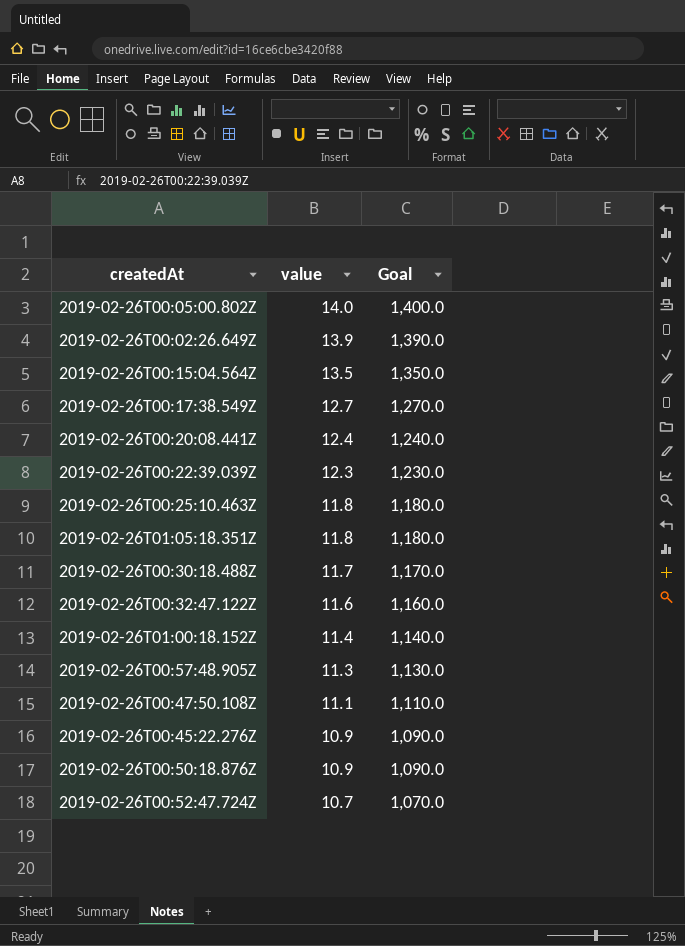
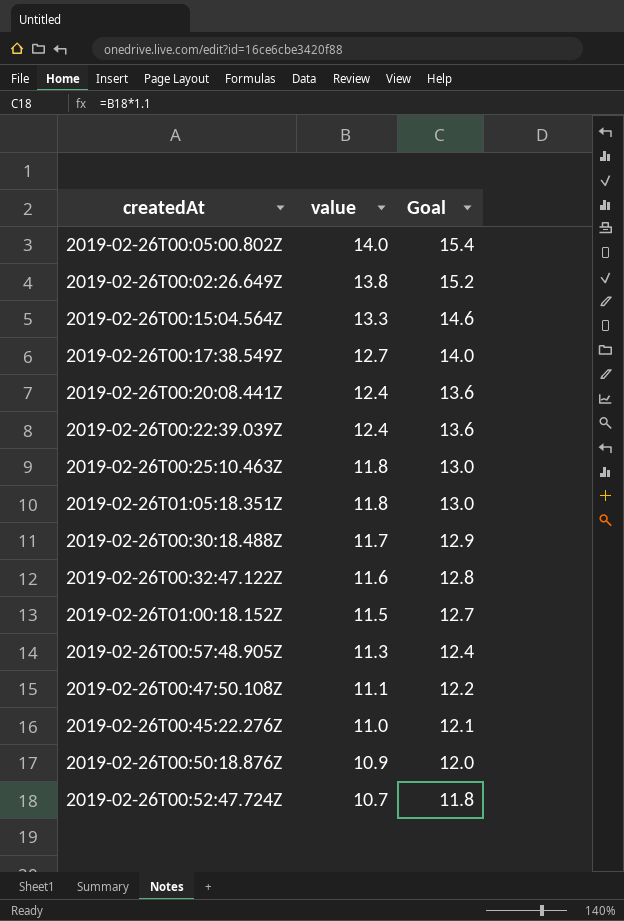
column Goal | formula: [value] * 100 -> [value] * 1.1
2019-02-26T00:02:26.649Z | value: 13.9 -> 13.8
2019-02-26T00:15:04.564Z | value: 13.5 -> 13.3
2019-02-26T00:22:39.039Z | value: 12.3 -> 12.4
2019-02-26T01:00:18.152Z | value: 11.4 -> 11.5
2019-02-26T00:45:22.276Z | value: 10.9 -> 11.0

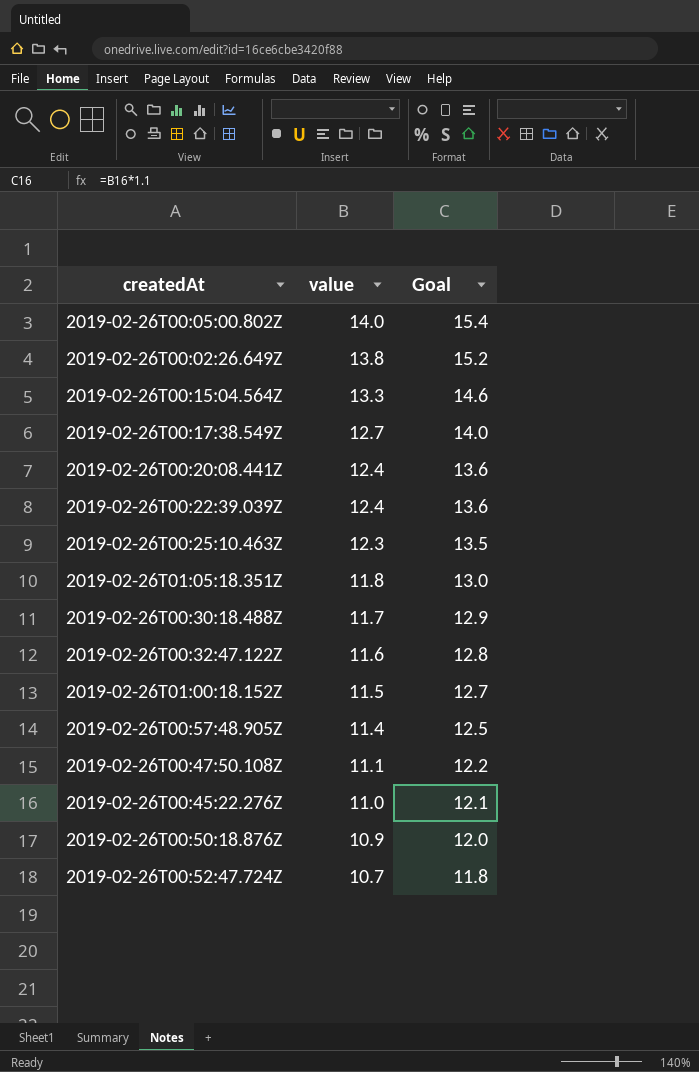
2019-02-26T00:25:10.463Z | value: 11.8 -> 12.3
2019-02-26T00:25:10.463Z | Goal: 13.0 -> 13.5
2019-02-26T00:57:48.905Z | value: 11.3 -> 11.4
2019-02-26T00:57:48.905Z | Goal: 12.4 -> 12.5

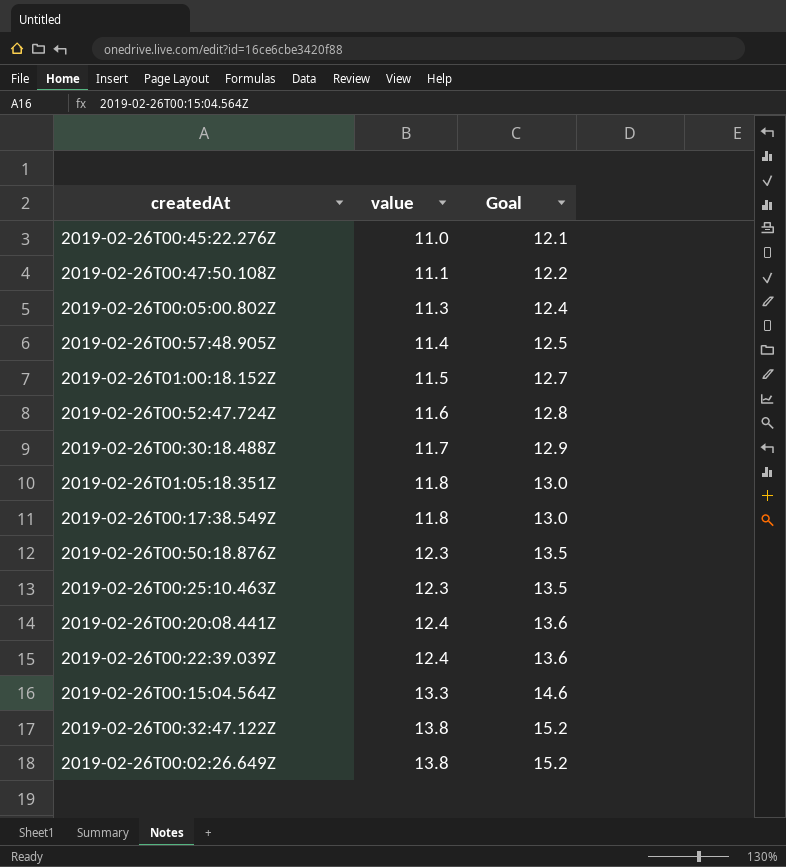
row order: value descending -> value ascending
2019-02-26T00:05:00.802Z | value: 14.0 -> 11.3
2019-02-26T00:05:00.802Z | Goal: 15.4 -> 12.4
2019-02-26T00:52:47.724Z | value: 10.7 -> 11.6
2019-02-26T00:52:47.724Z | Goal: 11.8 -> 12.8
2019-02-26T00:17:38.549Z | value: 12.7 -> 11.8
2019-02-26T00:17:38.549Z | Goal: 14.0 -> 13.0
2019-02-26T00:50:18.876Z | value: 10.9 -> 12.3
2019-02-26T00:50:18.876Z | Goal: 12.0 -> 13.5
2019-02-26T00:32:47.122Z | value: 11.6 -> 13.8
2019-02-26T00:32:47.122Z | Goal: 12.8 -> 15.2

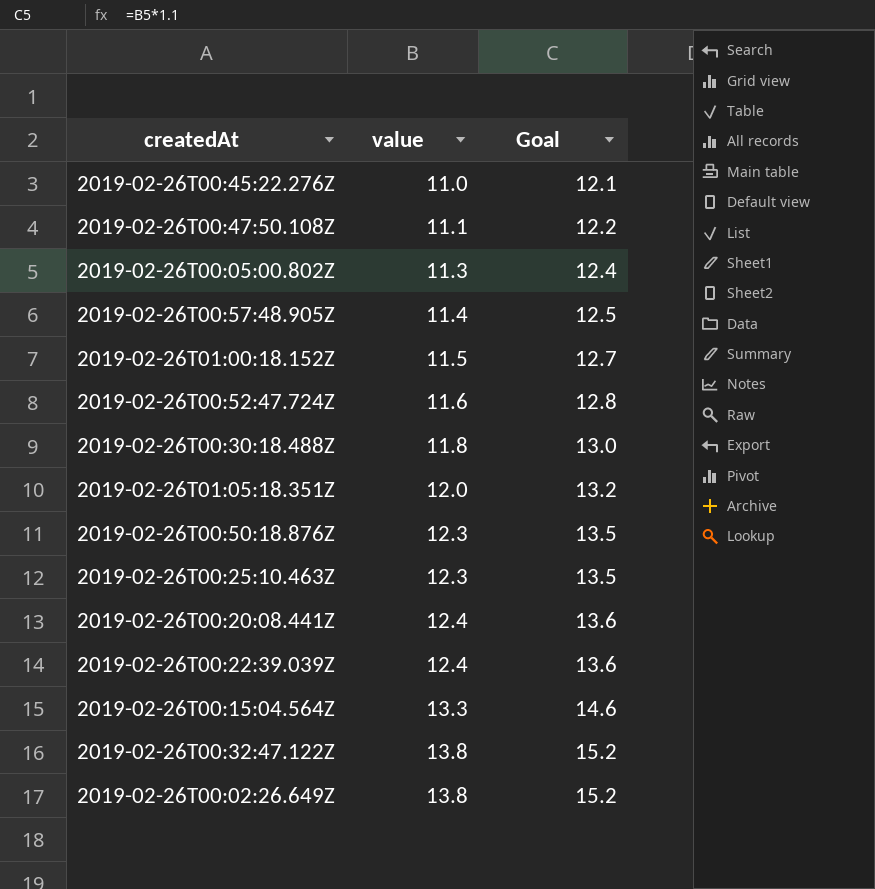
row 2019-02-26T00:17:38.549Z: 11.8 | 13.0 -> none
2019-02-26T00:30:18.488Z | value: 11.7 -> 11.8
2019-02-26T00:30:18.488Z | Goal: 12.9 -> 13.0
2019-02-26T01:05:18.351Z | value: 11.8 -> 12.0
2019-02-26T01:05:18.351Z | Goal: 13.0 -> 13.2

